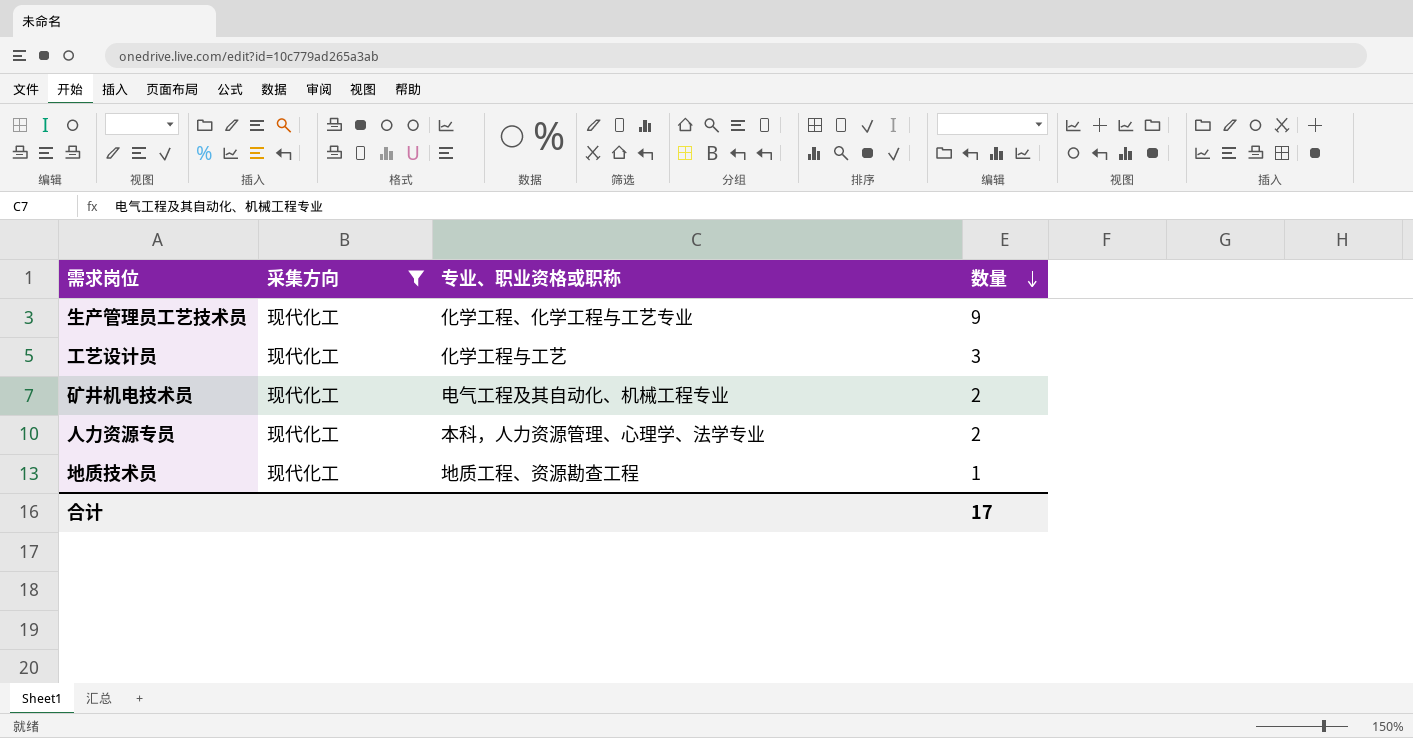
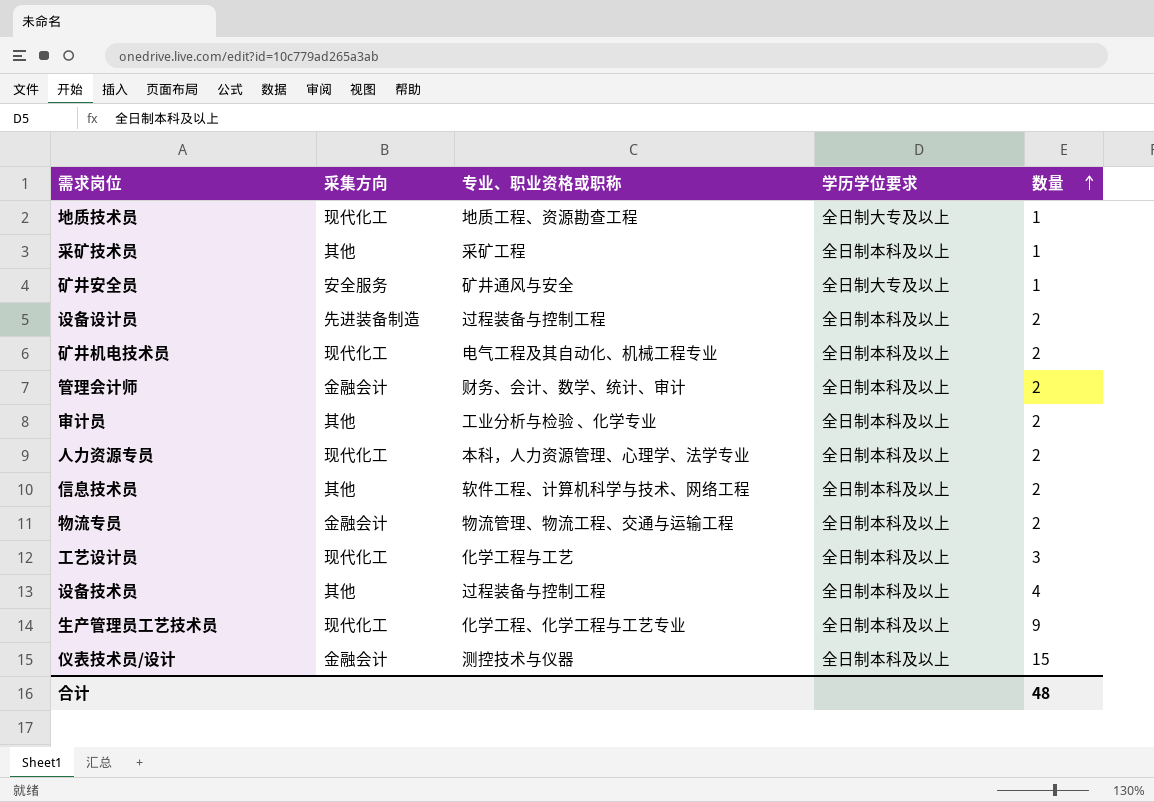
filter: 采集方向 = 现代化工 -> none
row order: 数量 descending -> 数量 ascending
column 学历学位要求 | position: none -> 4
合计 | 数量: 17 -> 48

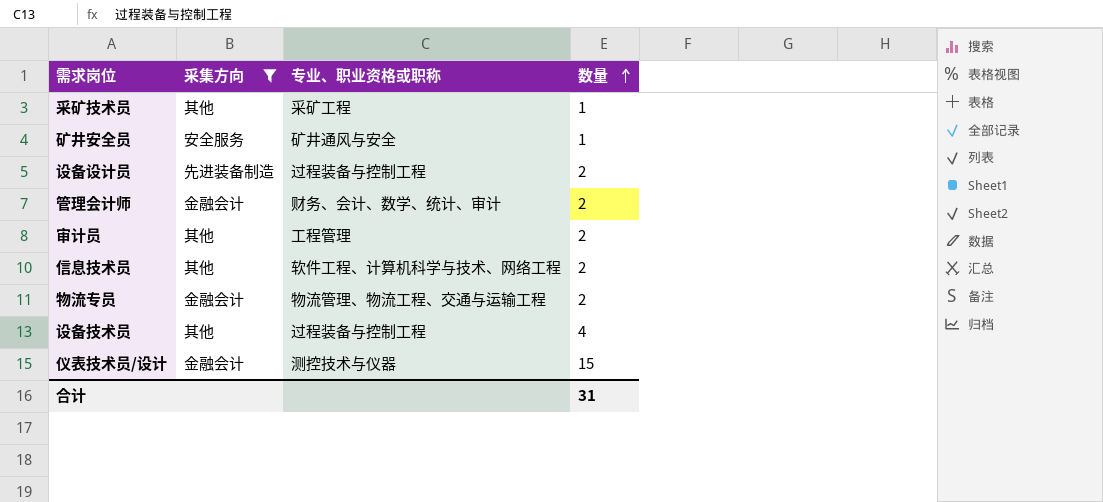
filter: none -> 采集方向 != 现代化工
column 学历学位要求 | position: 4 -> none
审计员 | 专业、职业资格或职称: 工业分析与检验 、化学专业 -> 工程管理
合计 | 数量: 48 -> 31

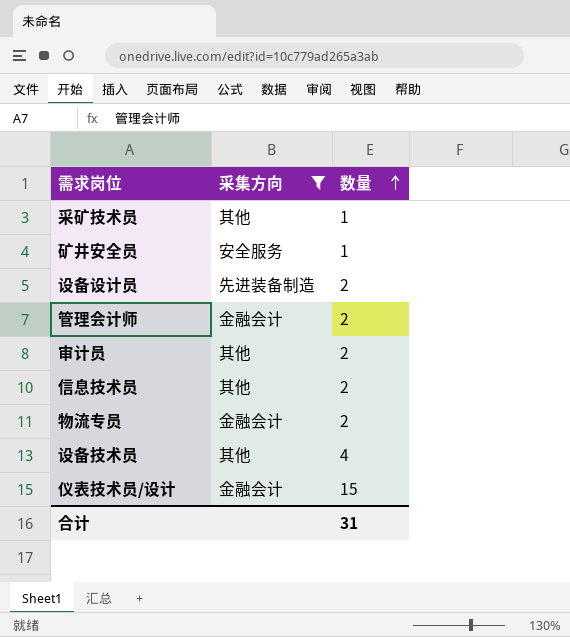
column 专业、职业资格或职称 | position: 3 -> none

